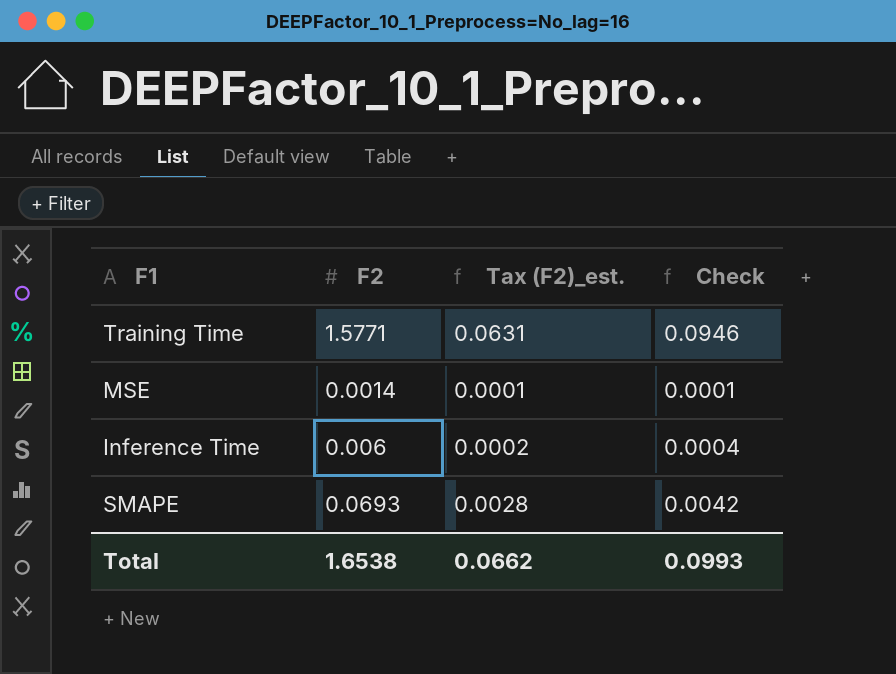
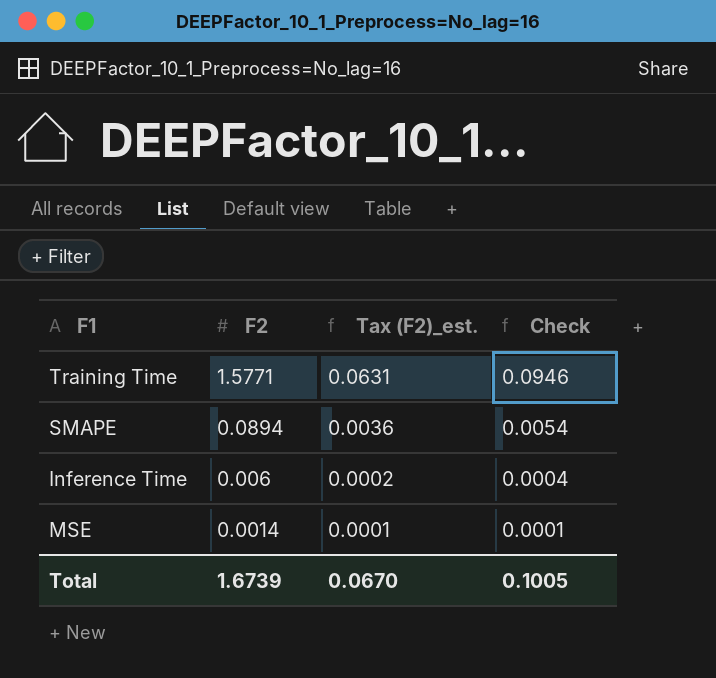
row order: none -> F2 descending
SMAPE | F2: 0.0693 -> 0.0894
SMAPE | Tax (F2)_est.: 0.0028 -> 0.0036
SMAPE | Check: 0.0042 -> 0.0054
Total | F2: 1.6538 -> 1.6739
Total | Tax (F2)_est.: 0.0662 -> 0.0670
Total | Check: 0.0993 -> 0.1005

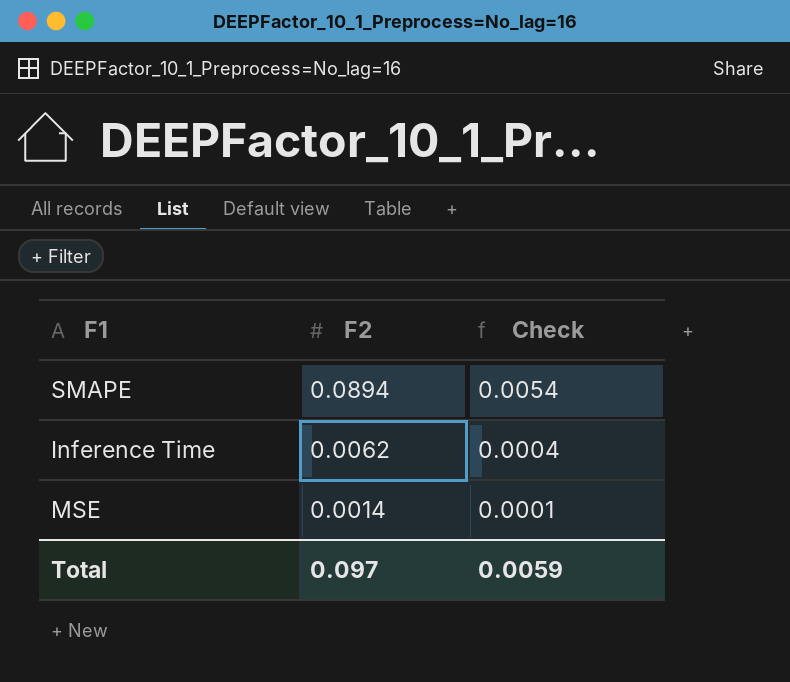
column Tax (F2)_est. | formula: [F2] * 0.04 -> none
row Training Time: 1.5771 | 0.0631 | 0.0946 -> none
Inference Time | F2: 0.006 -> 0.0062
Total | F2: 1.6739 -> 0.097
Total | Check: 0.1005 -> 0.0059

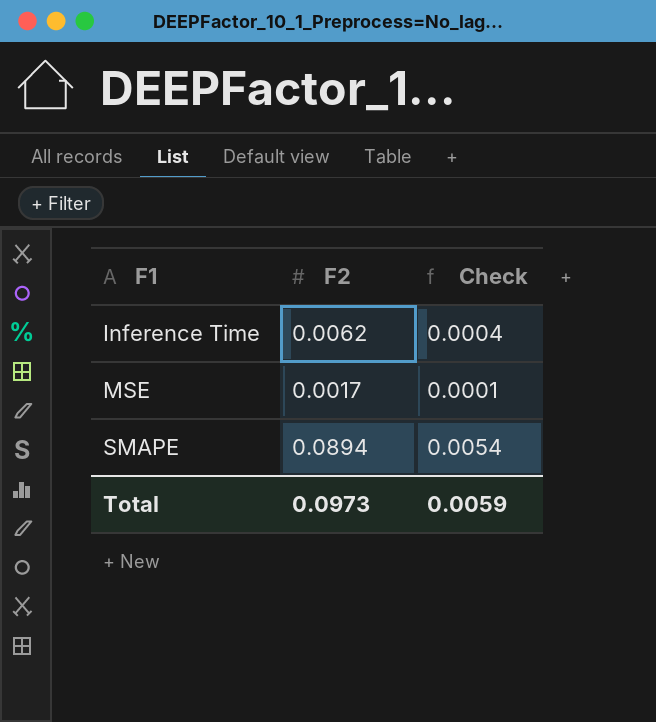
row order: F2 descending -> F1 ascending
MSE | F2: 0.0014 -> 0.0017
Total | F2: 0.097 -> 0.0973

